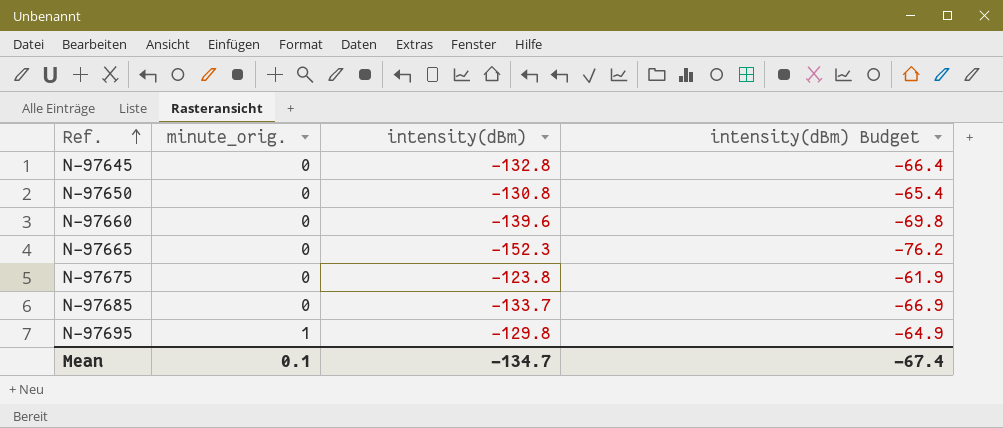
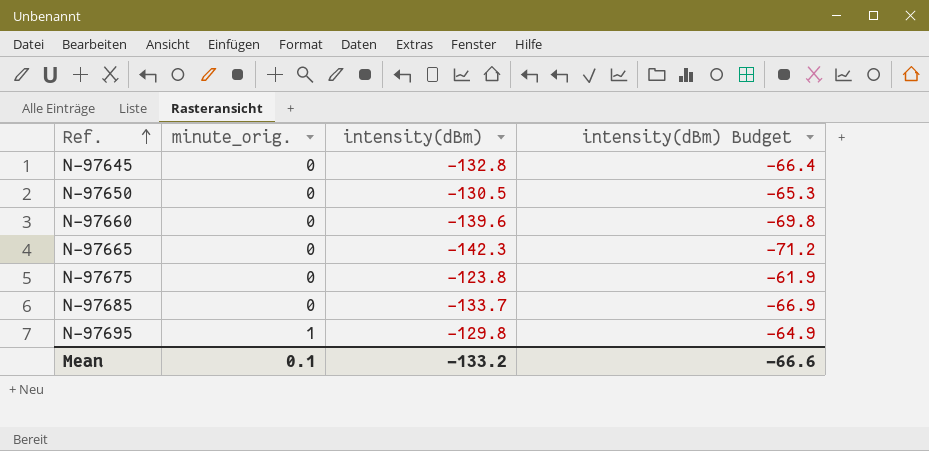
N-97650 | intensity(dBm): -130.8 -> -130.5
N-97650 | intensity(dBm) Budget: -65.4 -> -65.3
N-97665 | intensity(dBm): -152.3 -> -142.3
N-97665 | intensity(dBm) Budget: -76.2 -> -71.2
Mean | intensity(dBm): -134.7 -> -133.2
Mean | intensity(dBm) Budget: -67.4 -> -66.6

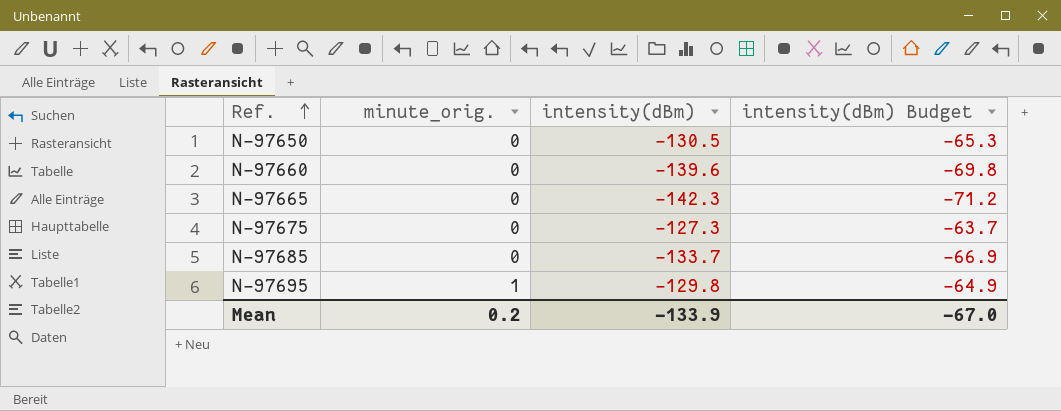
row N-97645: 0 | -132.8 | -66.4 -> none
N-97675 | intensity(dBm): -123.8 -> -127.3
N-97675 | intensity(dBm) Budget: -61.9 -> -63.7
Mean | minute_orig.: 0.1 -> 0.2
Mean | intensity(dBm): -133.2 -> -133.9
Mean | intensity(dBm) Budget: -66.6 -> -67.0

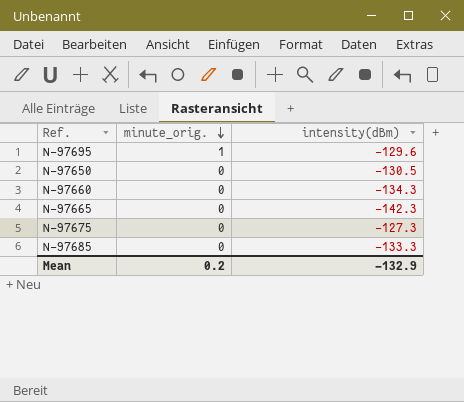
row order: Ref. ascending -> minute_orig. descending
column intensity(dBm) Budget | formula: [intensity(dBm)] * 0.5 -> none
N-97695 | intensity(dBm): -129.8 -> -129.6
N-97660 | intensity(dBm): -139.6 -> -134.3
N-97685 | intensity(dBm): -133.7 -> -133.3
Mean | intensity(dBm): -133.9 -> -132.9

